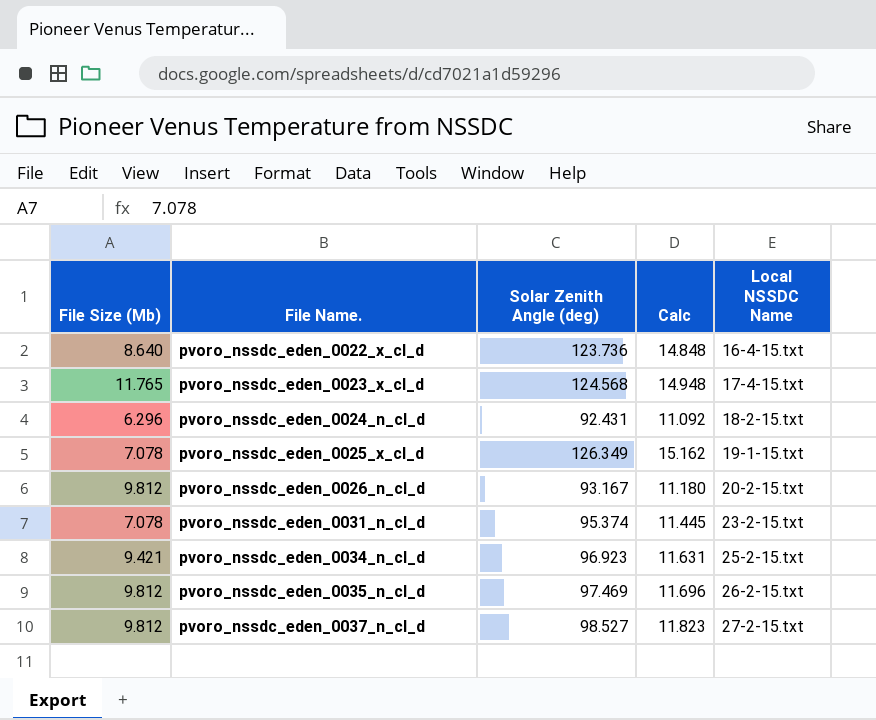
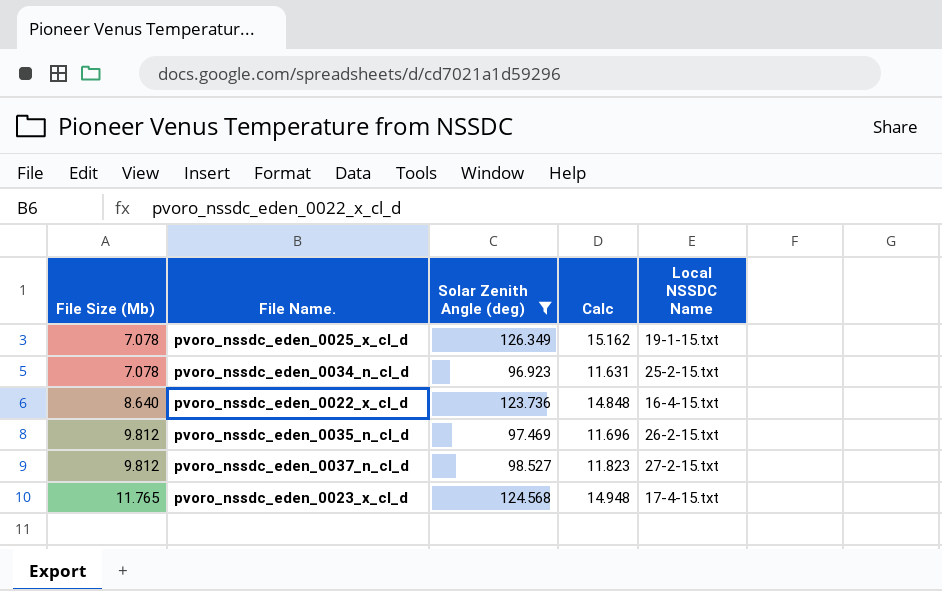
filter: none -> Solar Zenith Angle (deg) >= 96.923
row order: File Name. ascending -> File Size (Mb) ascending
pvoro_nssdc_eden_0034_n_cl_d | File Size (Mb): 9.421 -> 7.078

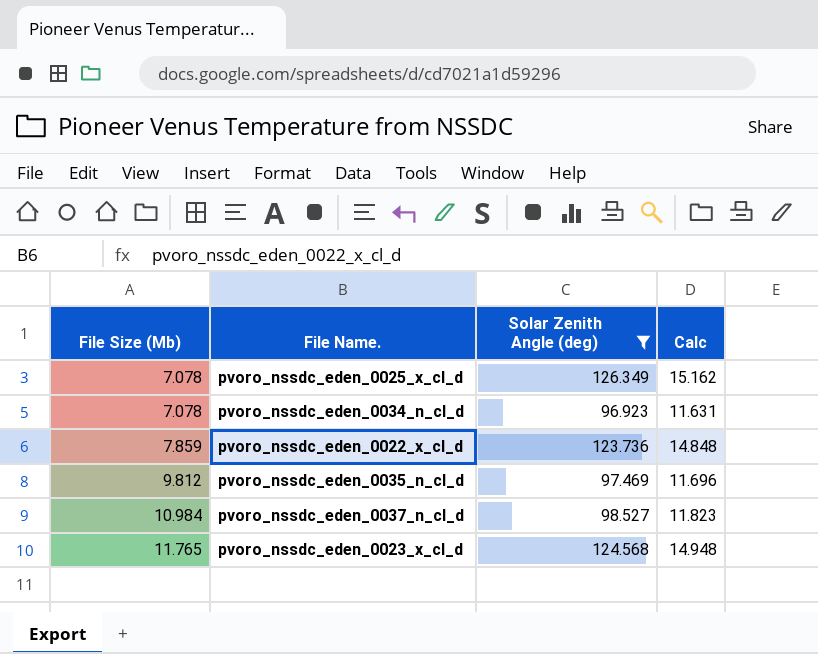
column Local NSSDC Name | position: 5 -> none
pvoro_nssdc_eden_0022_x_cl_d | File Size (Mb): 8.640 -> 7.859
pvoro_nssdc_eden_0037_n_cl_d | File Size (Mb): 9.812 -> 10.984

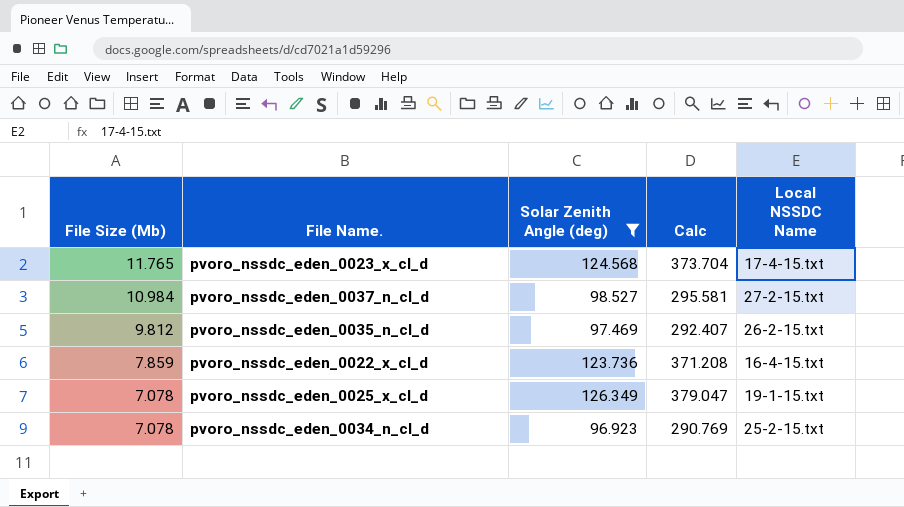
row order: File Size (Mb) ascending -> File Size (Mb) descending
column Calc | formula: [Solar Zenith Angle (deg)] * 0.12 -> [Solar Zenith Angle (deg)] * 3
column Local NSSDC Name | position: none -> 5

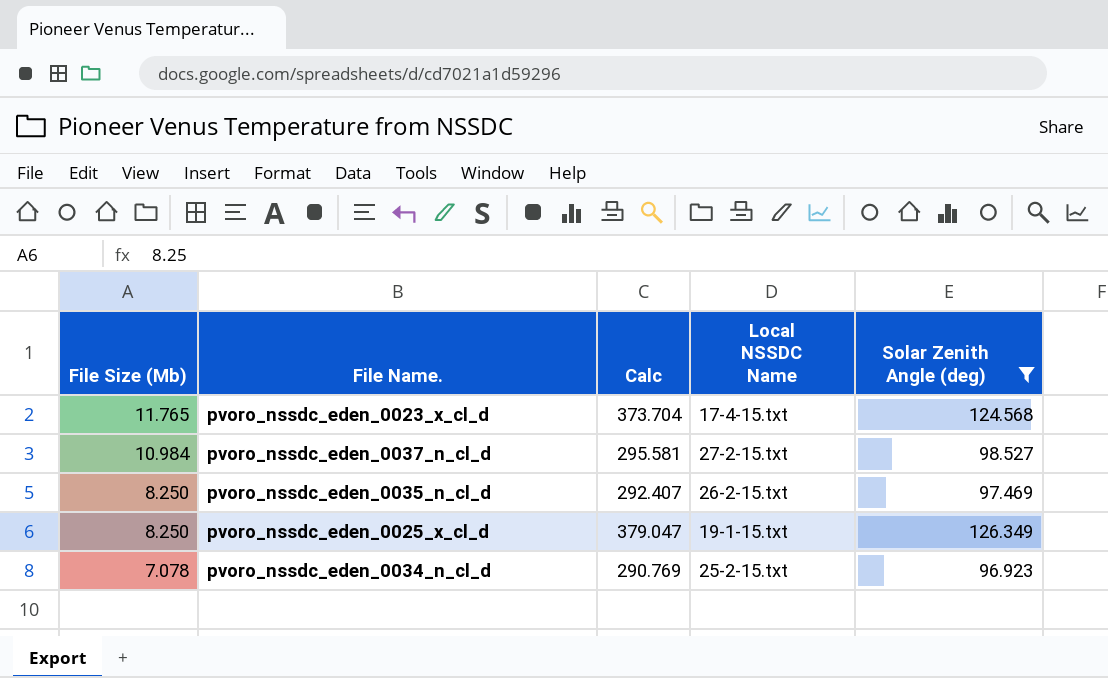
column Solar Zenith Angle (deg) | position: 3 -> 5
row pvoro_nssdc_eden_0022_x_cl_d: 7.859 | 123.736 | 371.208 | 16-4-15.txt -> none
pvoro_nssdc_eden_0035_n_cl_d | File Size (Mb): 9.812 -> 8.250
pvoro_nssdc_eden_0025_x_cl_d | File Size (Mb): 7.078 -> 8.250

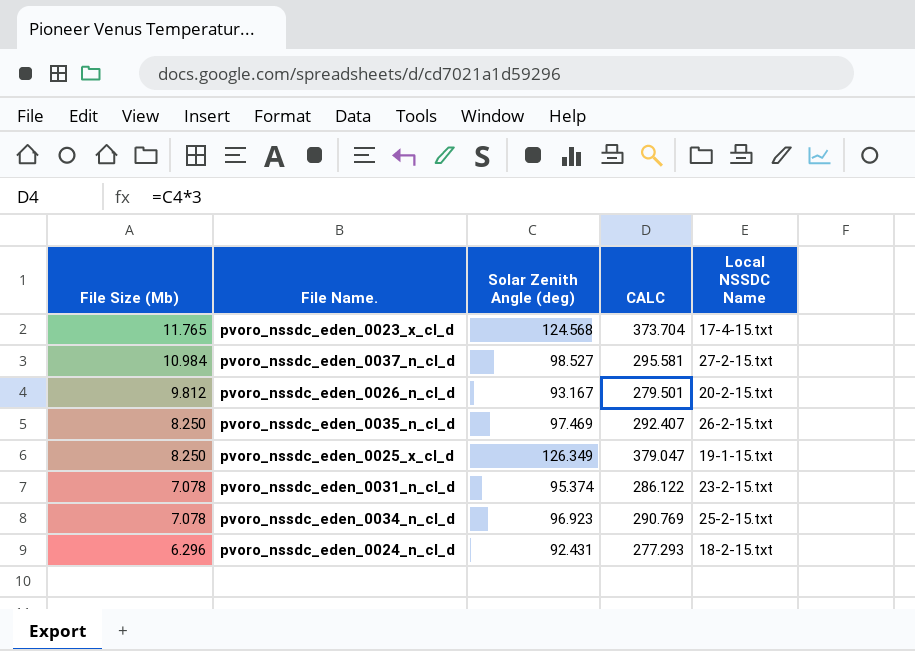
filter: Solar Zenith Angle (deg) >= 96.923 -> none
column Solar Zenith Angle (deg) | position: 5 -> 3
column name: Calc -> CALC

